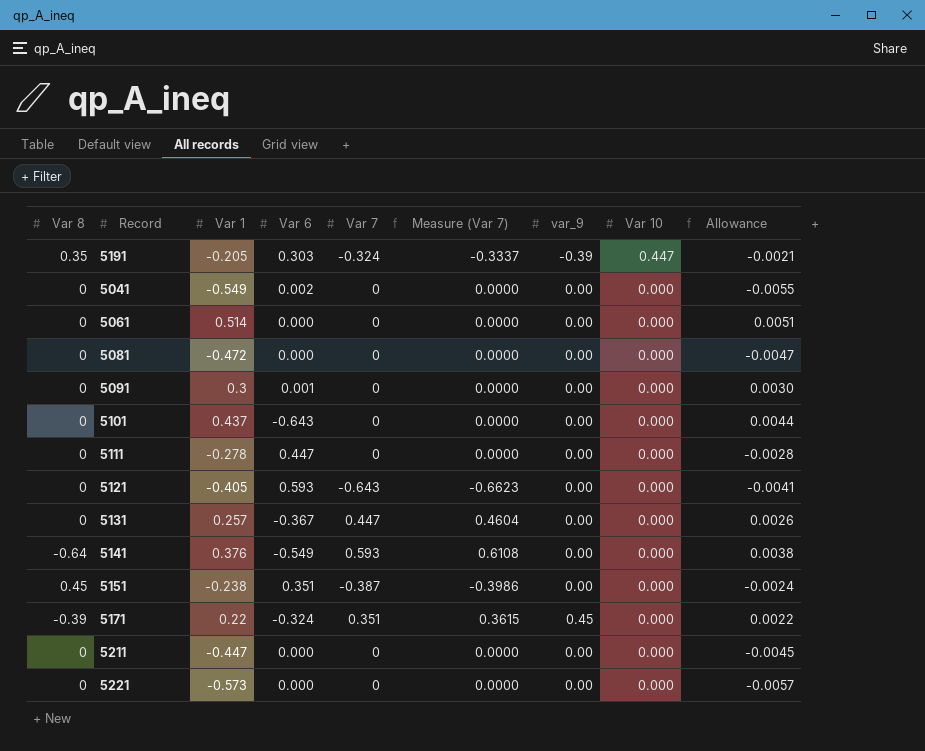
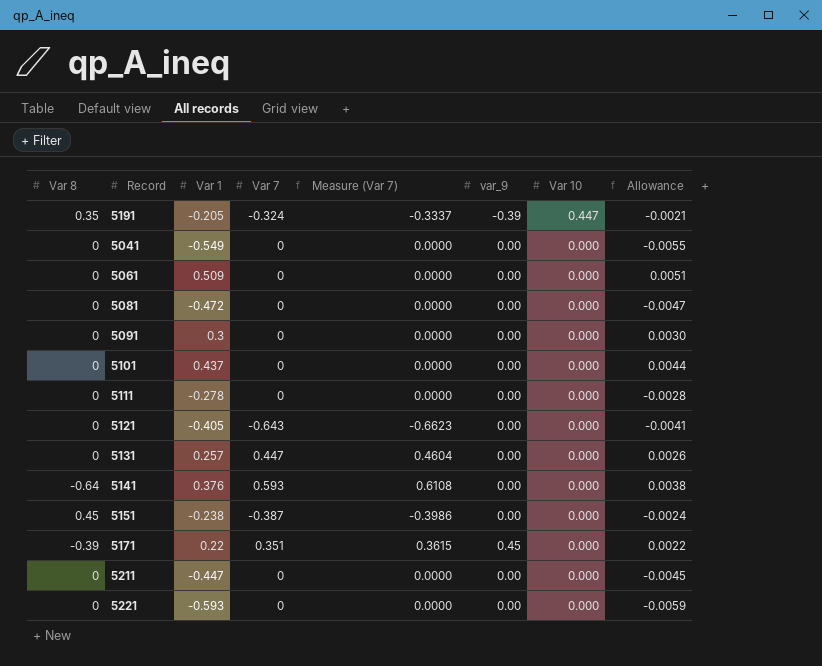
column Var 6 | position: 4 -> none
5061 | Var 1: 0.514 -> 0.509
5221 | Var 1: -0.573 -> -0.593
5221 | Allowance: -0.0057 -> -0.0059

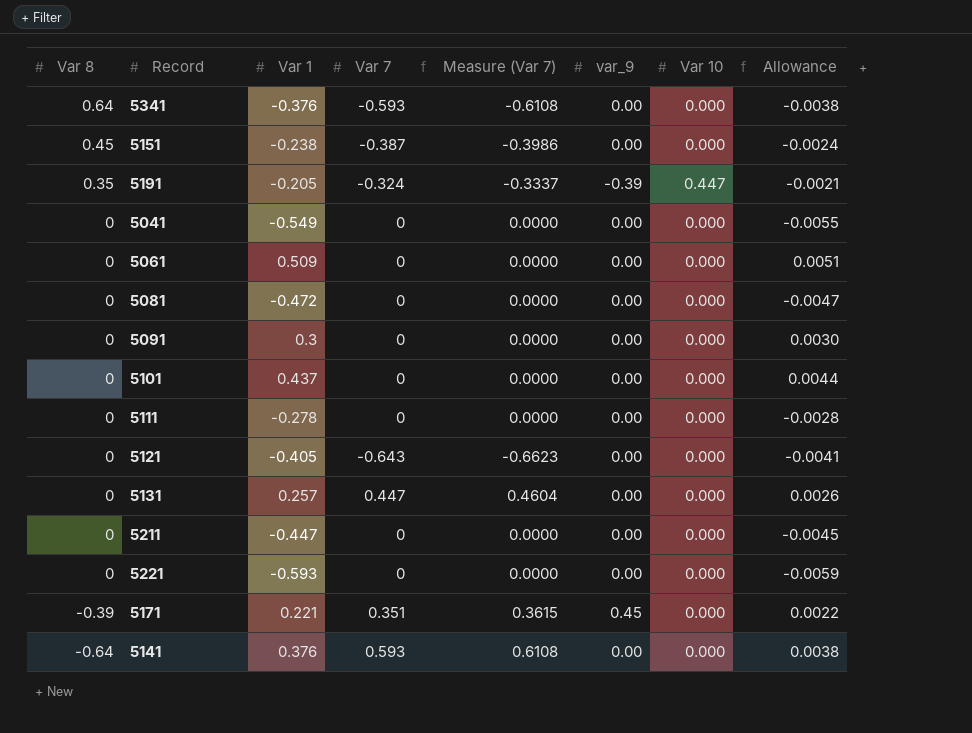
row order: Var 10 descending -> Var 8 descending
row 5341: none -> 0.64 | -0.376 | -0.593 | -0.6108 | 0.00 | 0.000 | -0.0038
5171 | Var 1: 0.22 -> 0.221

